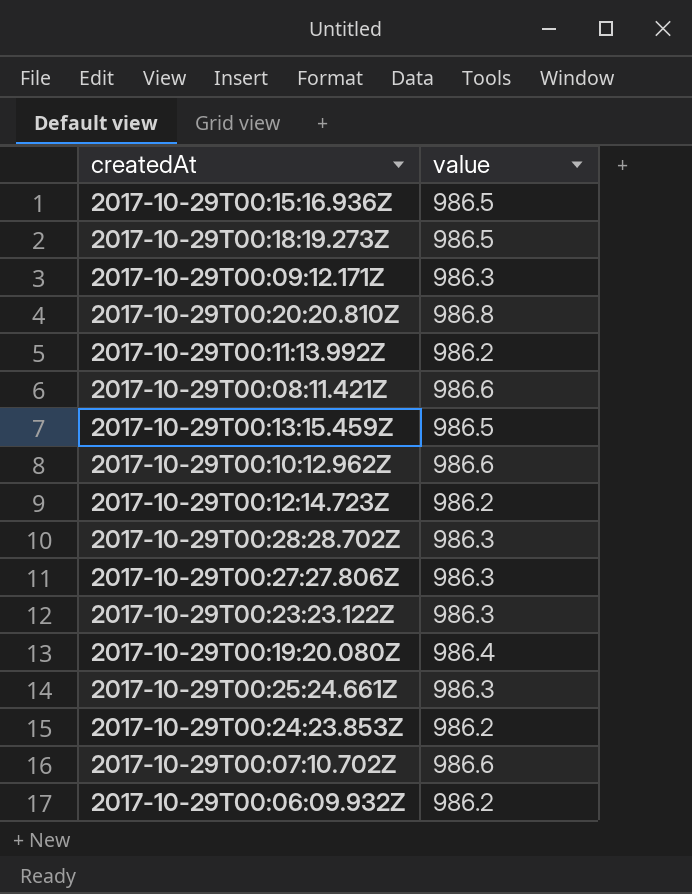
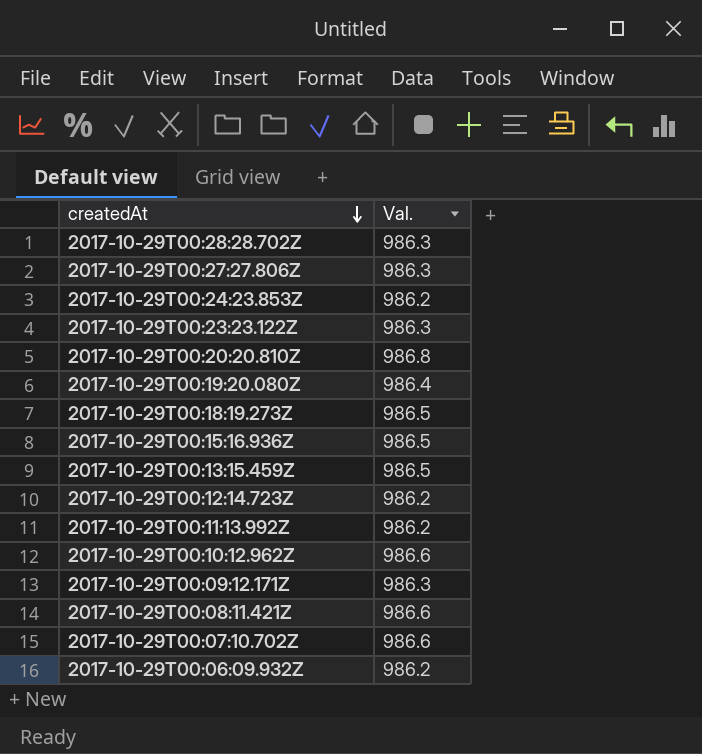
row order: none -> createdAt descending
column name: value -> Val.
row 2017-10-29T00:25:24.661Z: 986.3 -> none

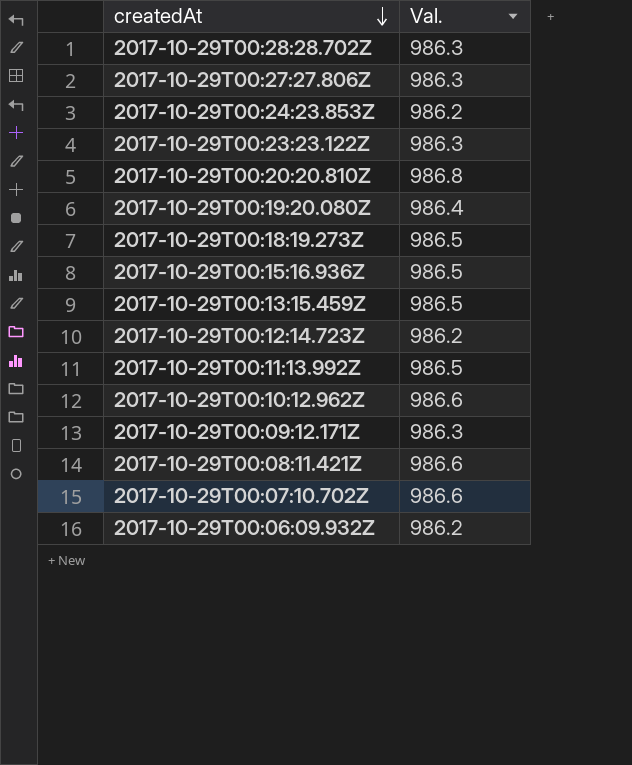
2017-10-29T00:11:13.992Z | Val.: 986.2 -> 986.5

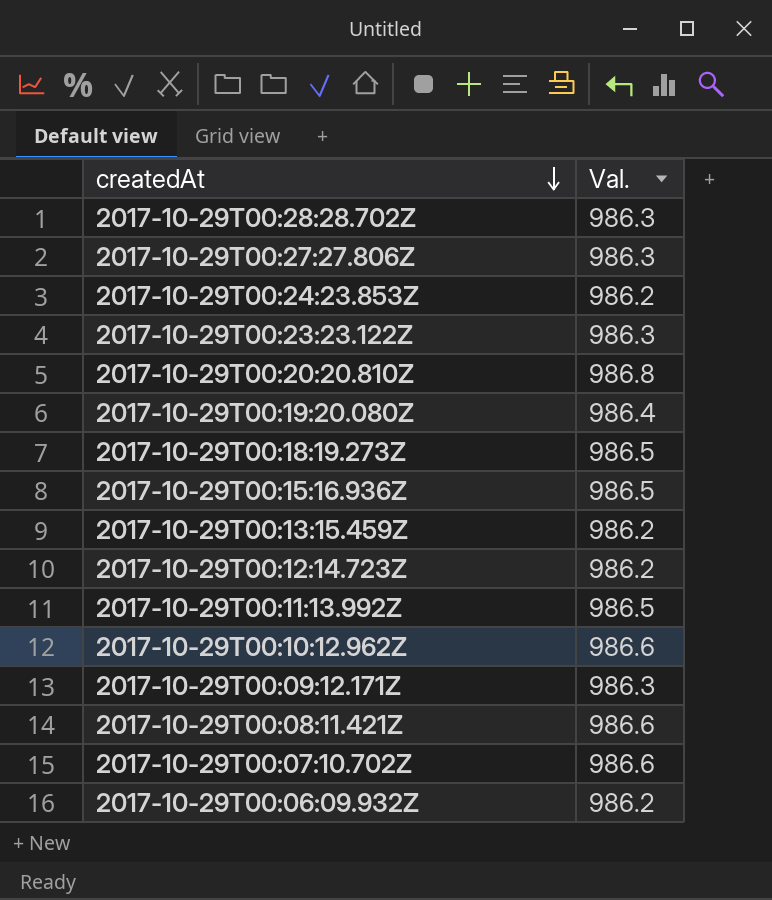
2017-10-29T00:13:15.459Z | Val.: 986.5 -> 986.2

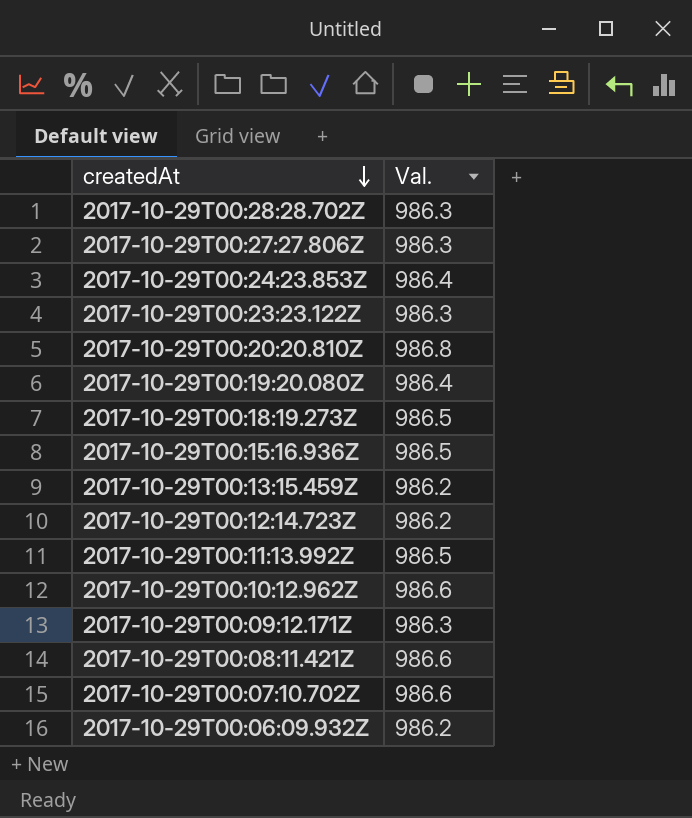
2017-10-29T00:24:23.853Z | Val.: 986.2 -> 986.4

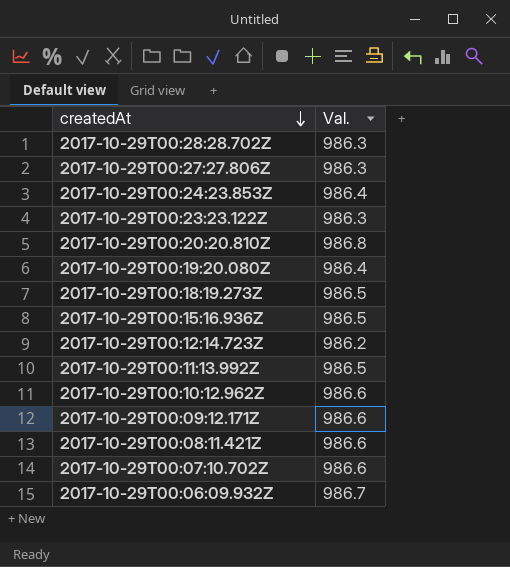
row 2017-10-29T00:13:15.459Z: 986.2 -> none
2017-10-29T00:09:12.171Z | Val.: 986.3 -> 986.6
2017-10-29T00:06:09.932Z | Val.: 986.2 -> 986.7

